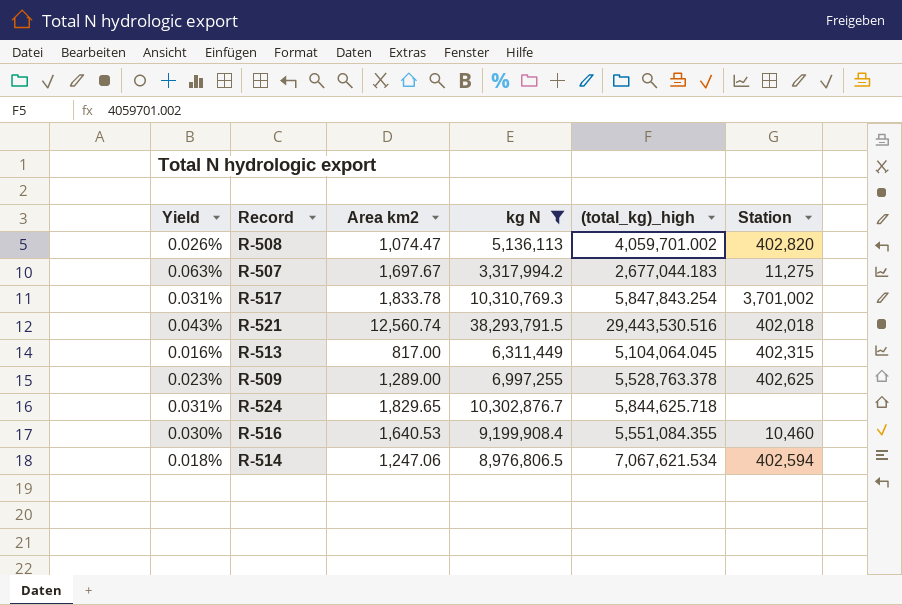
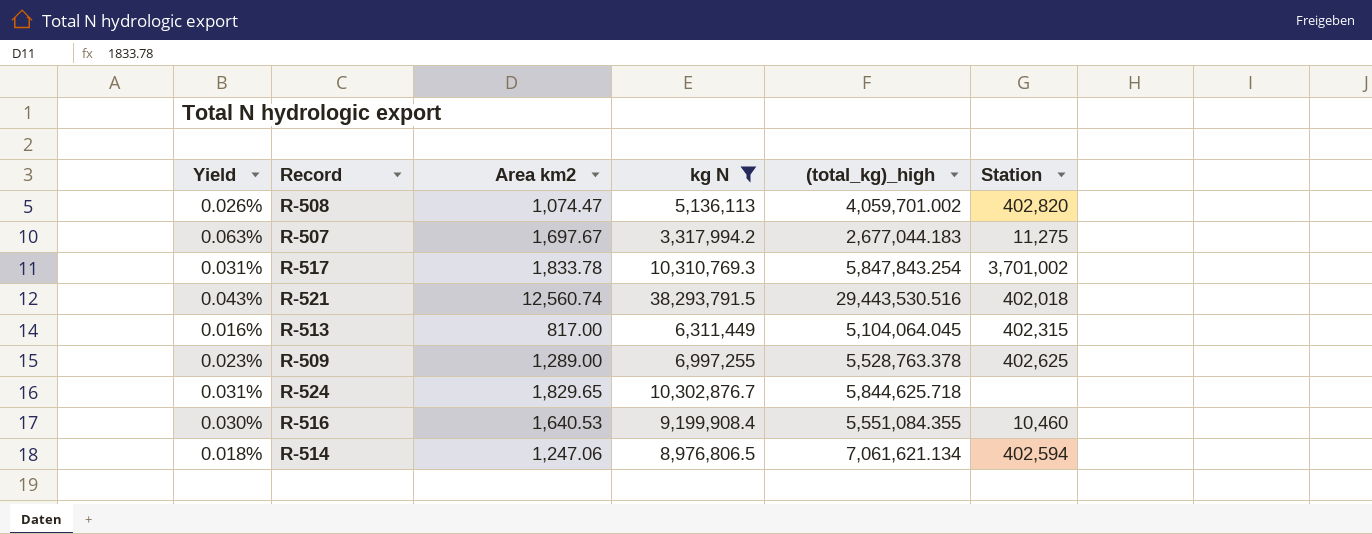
R-514 | (total_kg)_high: 7,067,621.534 -> 7,061,621.134

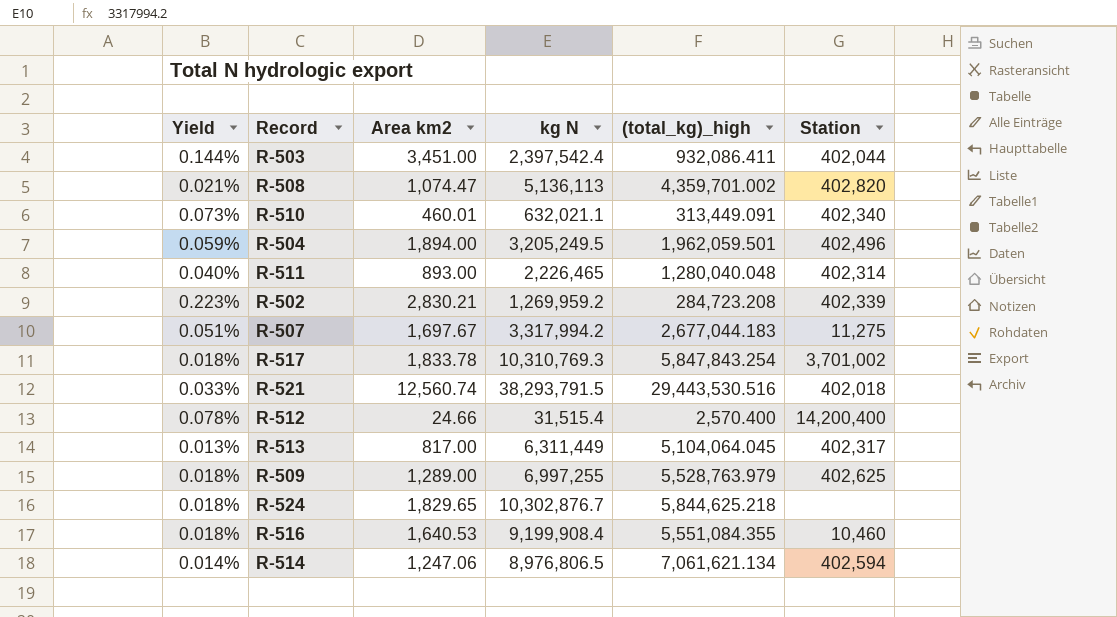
filter: kg N >= 3,317,994.2 -> none
column Yield | formula: [Area km2] / [(total_kg)_high] -> [Area km2] / [kg N]
R-508 | (total_kg)_high: 4,059,701.002 -> 4,359,701.002
R-513 | Station: 402,315 -> 402,317
R-509 | (total_kg)_high: 5,528,763.378 -> 5,528,763.979
R-524 | (total_kg)_high: 5,844,625.718 -> 5,844,625.218

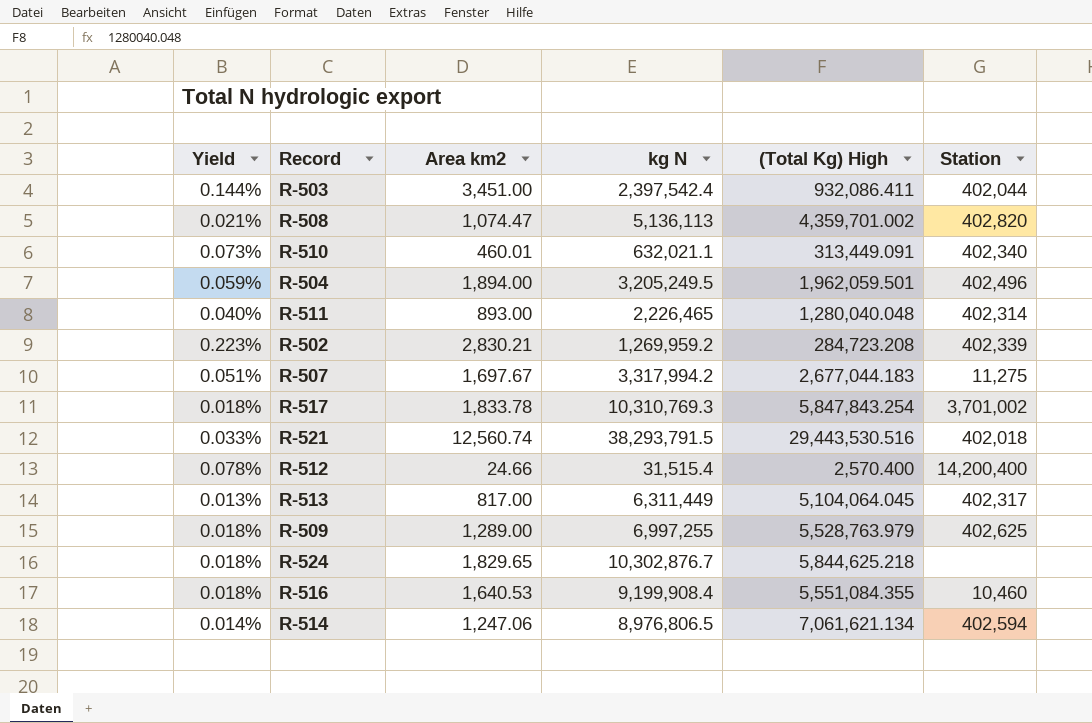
column name: (total_kg)_high -> (Total Kg) High

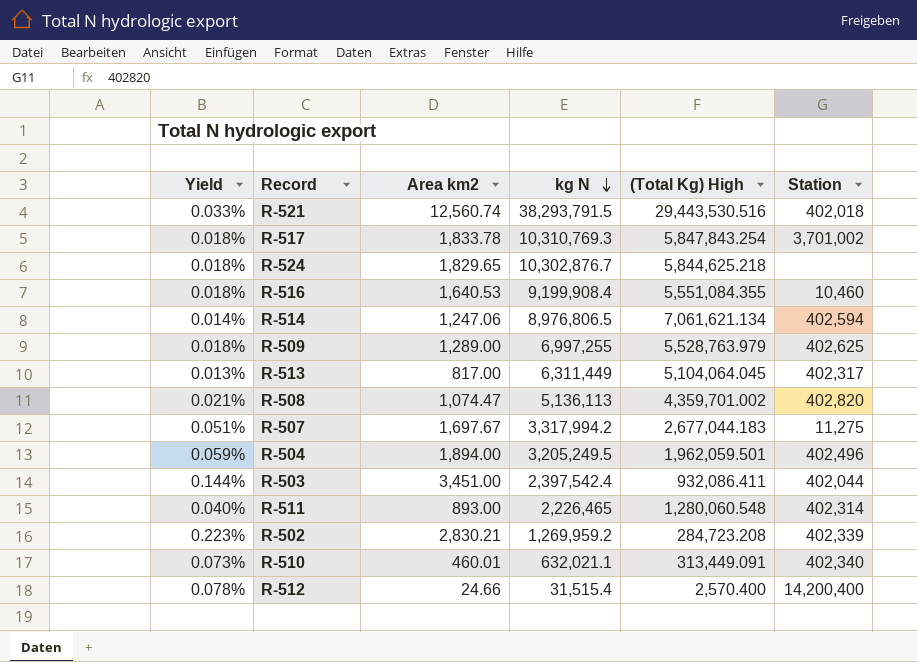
row order: none -> kg N descending
R-511 | (Total Kg) High: 1,280,040.048 -> 1,280,060.548

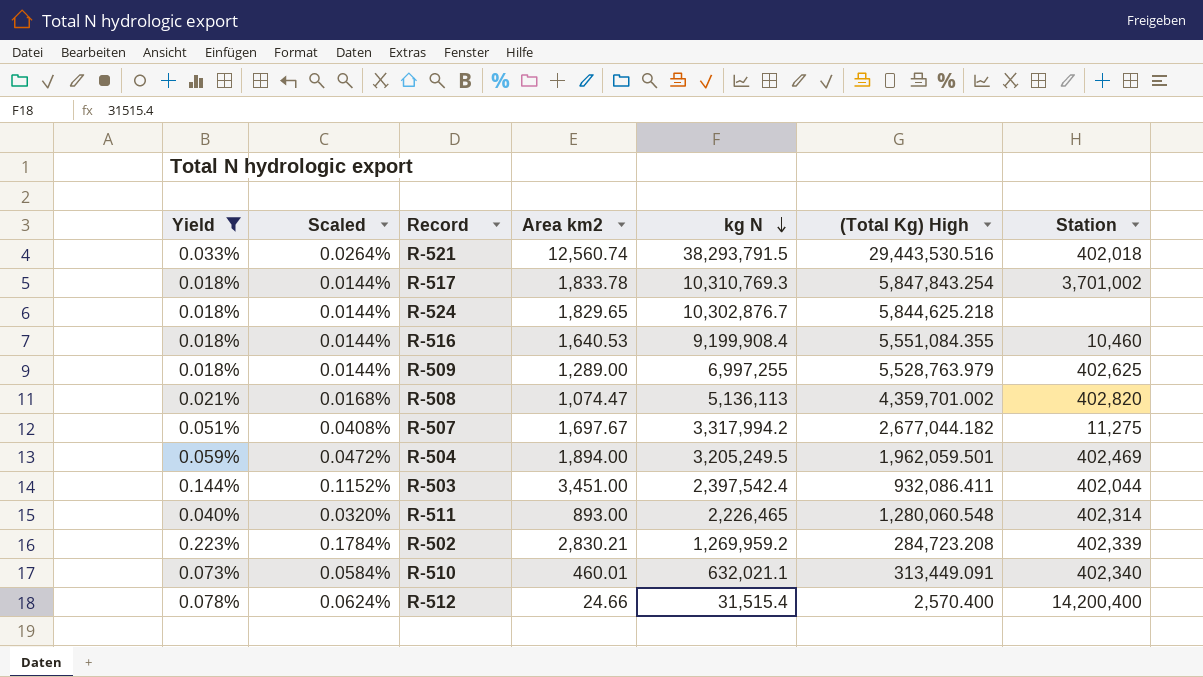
filter: none -> Yield >= 0.018%
column Scaled | formula: none -> [Yield] * 0.8
R-507 | (Total Kg) High: 2,677,044.183 -> 2,677,044.182
R-504 | Station: 402,496 -> 402,469

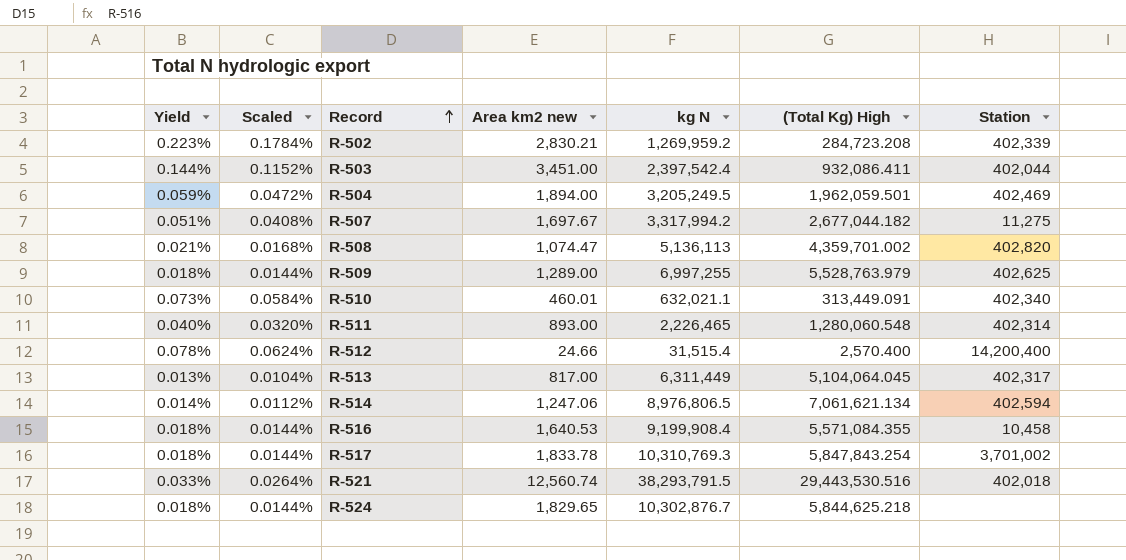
filter: Yield >= 0.018% -> none
row order: kg N descending -> Record ascending
column name: Area km2 -> Area km2 new
R-516 | (Total Kg) High: 5,551,084.355 -> 5,571,084.355
R-516 | Station: 10,460 -> 10,458

